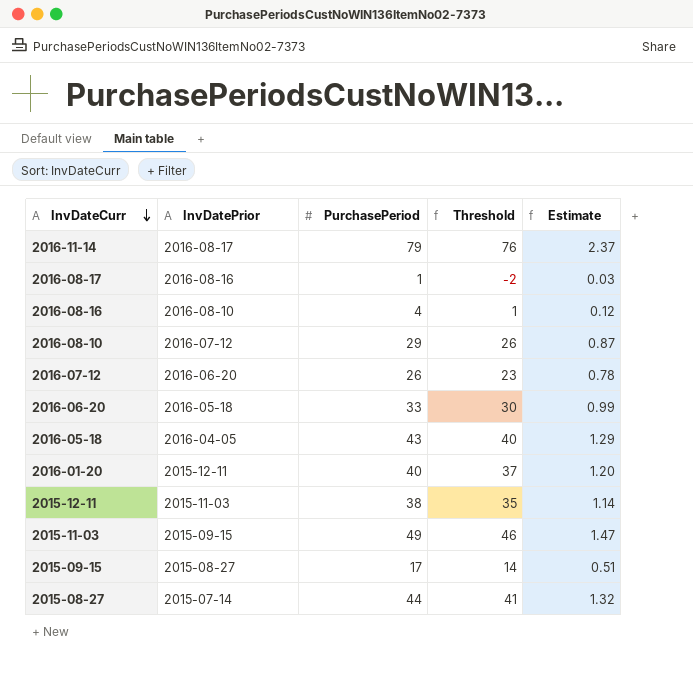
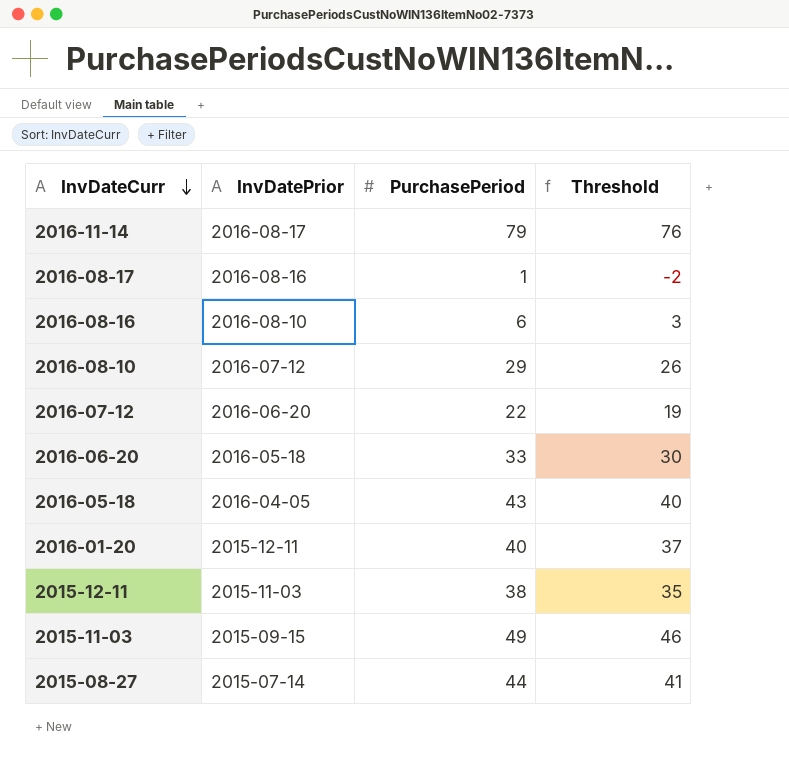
column Estimate | formula: [PurchasePeriod] * 0.03 -> none
row 2015-09-15: 2015-08-27 | 17 | 14 | 0.51 -> none
2016-08-16 | PurchasePeriod: 4 -> 6
2016-08-16 | Threshold: 1 -> 3
2016-07-12 | PurchasePeriod: 26 -> 22
2016-07-12 | Threshold: 23 -> 19

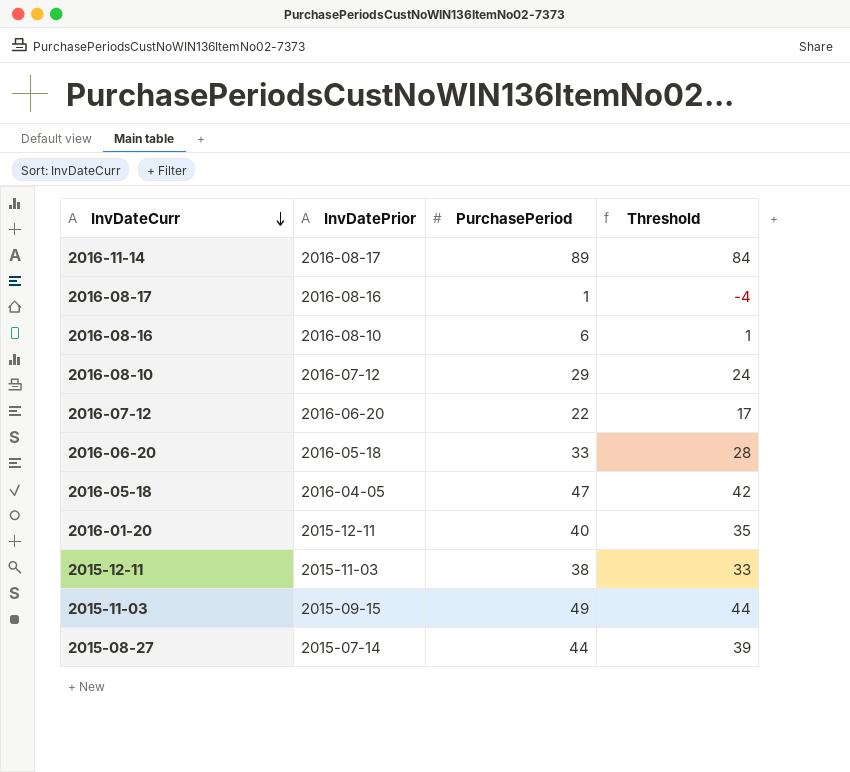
column Threshold | formula: [PurchasePeriod] - 3 -> [PurchasePeriod] - 5
2016-11-14 | PurchasePeriod: 79 -> 89
2016-05-18 | PurchasePeriod: 43 -> 47

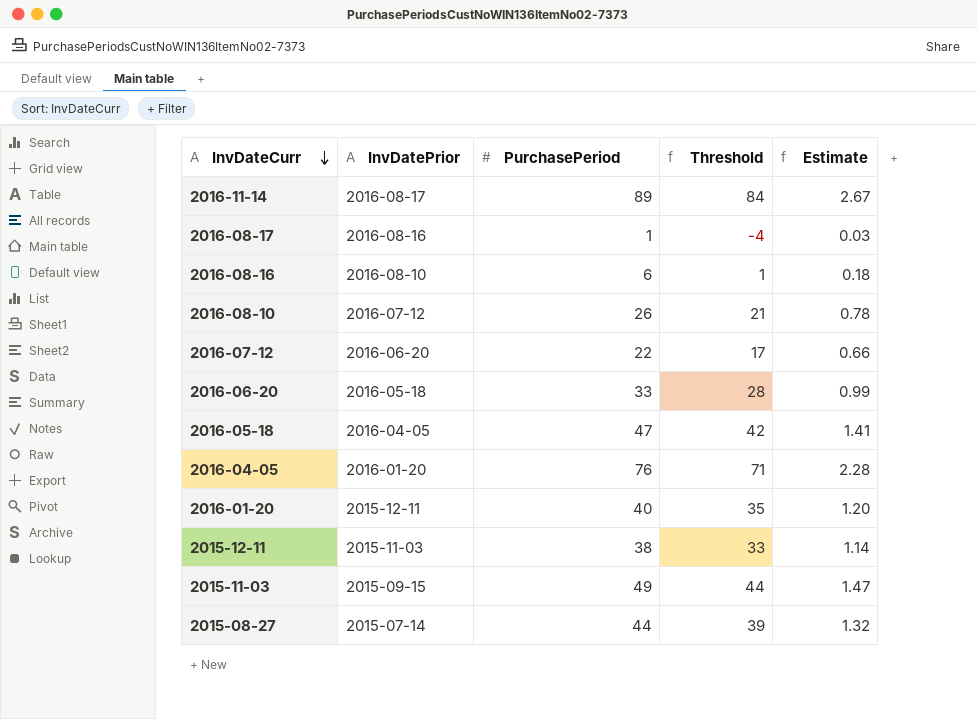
column Estimate | formula: none -> [PurchasePeriod] * 0.03
2016-08-10 | PurchasePeriod: 29 -> 26
2016-08-10 | Threshold: 24 -> 21
row 2016-04-05: none -> 2016-01-20 | 76 | 71 | 2.28

